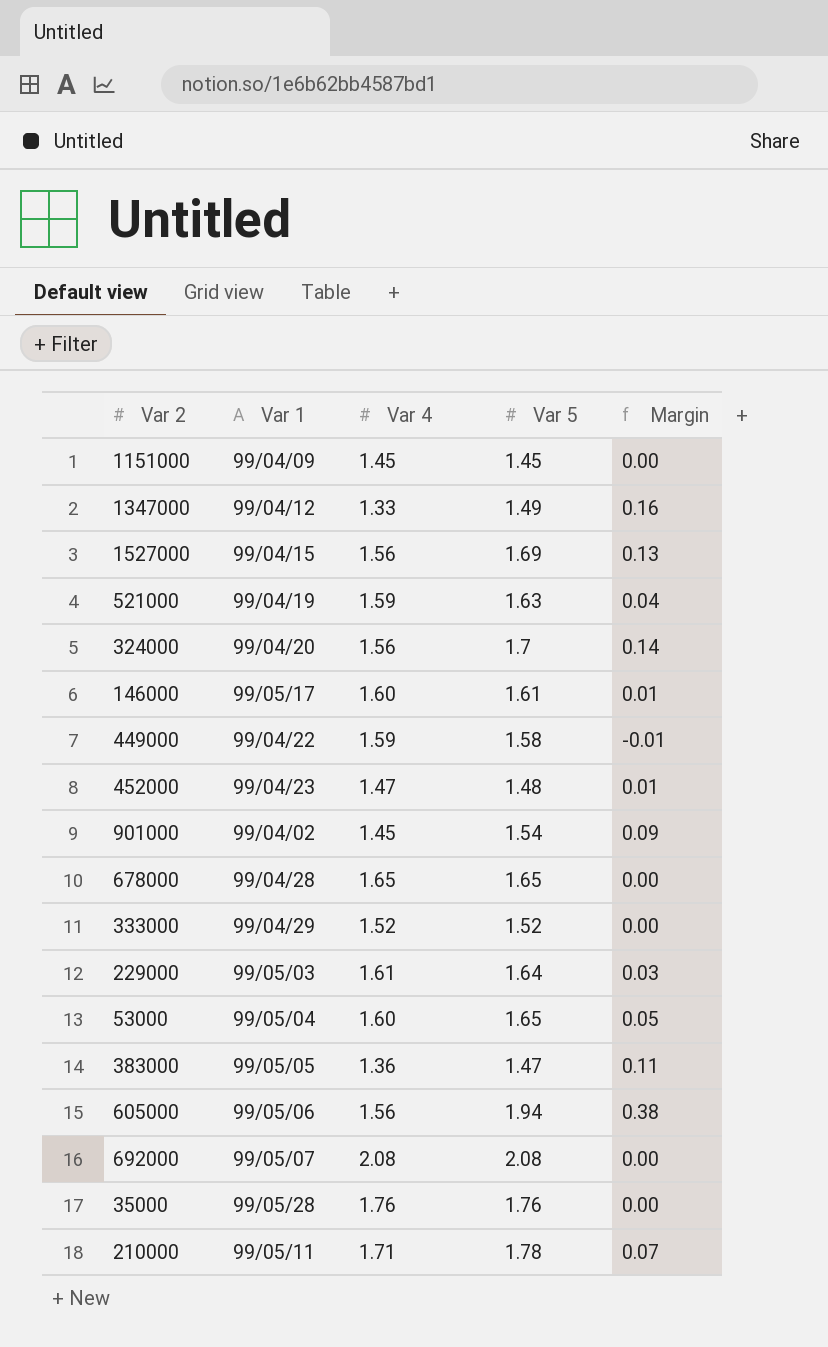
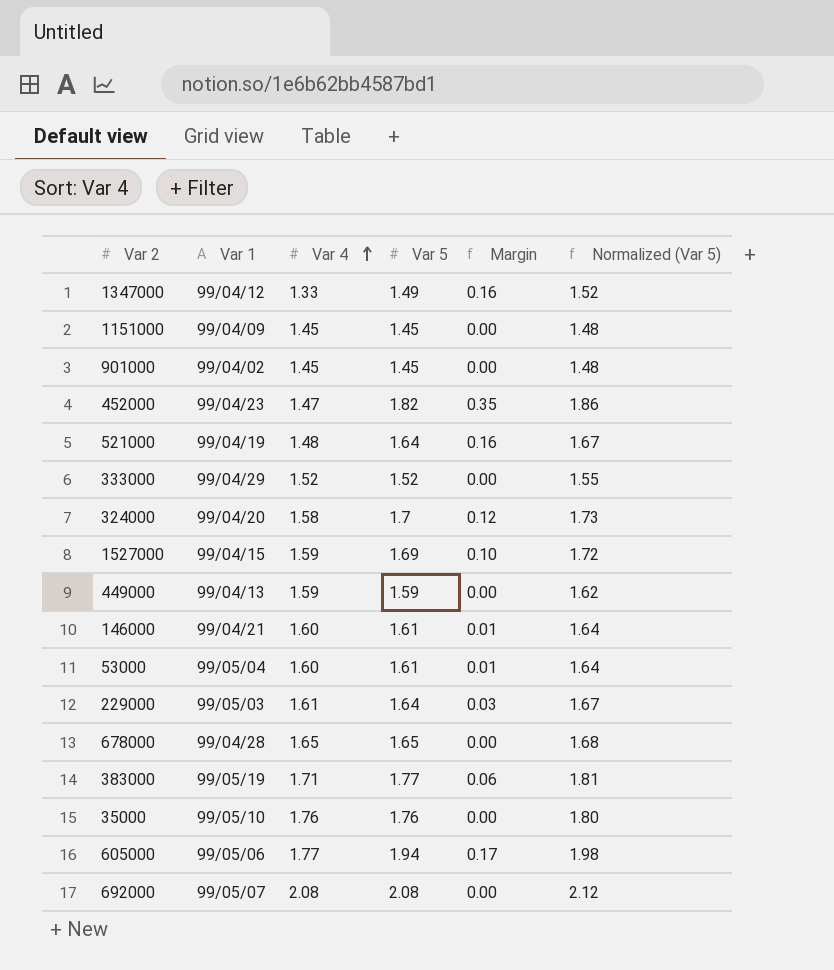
row order: none -> Var 4 ascending
column Normalized (Var 5) | formula: none -> [Var 5] * 1.02
row 210000: 99/05/11 | 1.71 | 1.78 | 0.07 -> none
901000 | Var 5: 1.54 -> 1.45
901000 | Margin: 0.09 -> 0.00
452000 | Var 5: 1.48 -> 1.82
452000 | Margin: 0.01 -> 0.35
521000 | Var 4: 1.59 -> 1.48
521000 | Var 5: 1.63 -> 1.64
521000 | Margin: 0.04 -> 0.16
324000 | Var 4: 1.56 -> 1.58
324000 | Margin: 0.14 -> 0.12
1527000 | Var 4: 1.56 -> 1.59
1527000 | Margin: 0.13 -> 0.10
449000 | Var 1: 99/04/22 -> 99/04/13
449000 | Var 5: 1.58 -> 1.59
449000 | Margin: -0.01 -> 0.00
146000 | Var 1: 99/05/17 -> 99/04/21
53000 | Var 5: 1.65 -> 1.61
53000 | Margin: 0.05 -> 0.01
383000 | Var 1: 99/05/05 -> 99/05/19
383000 | Var 4: 1.36 -> 1.71
383000 | Var 5: 1.47 -> 1.77
383000 | Margin: 0.11 -> 0.06
35000 | Var 1: 99/05/28 -> 99/05/10
605000 | Var 4: 1.56 -> 1.77
605000 | Margin: 0.38 -> 0.17

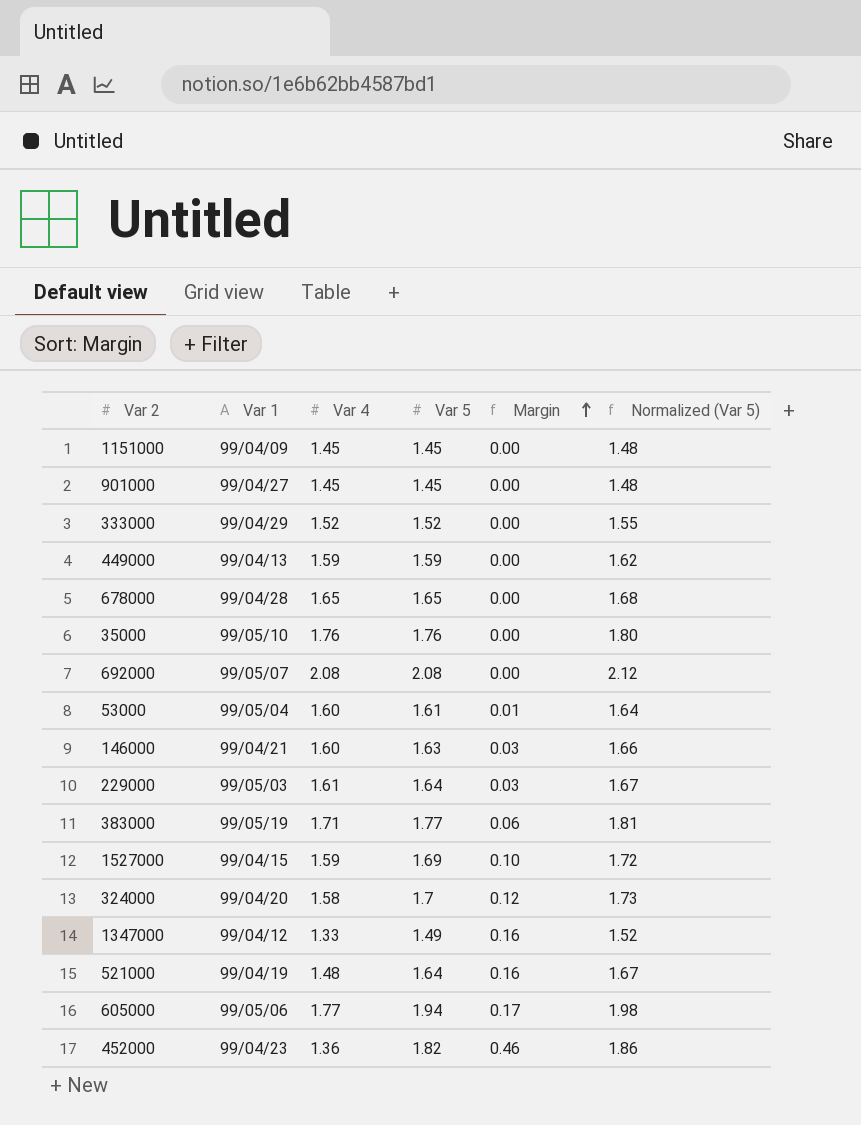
row order: Var 4 ascending -> Margin ascending
901000 | Var 1: 99/04/02 -> 99/04/27
146000 | Var 5: 1.61 -> 1.63
146000 | Margin: 0.01 -> 0.03
146000 | Normalized (Var 5): 1.64 -> 1.66
452000 | Var 4: 1.47 -> 1.36
452000 | Margin: 0.35 -> 0.46

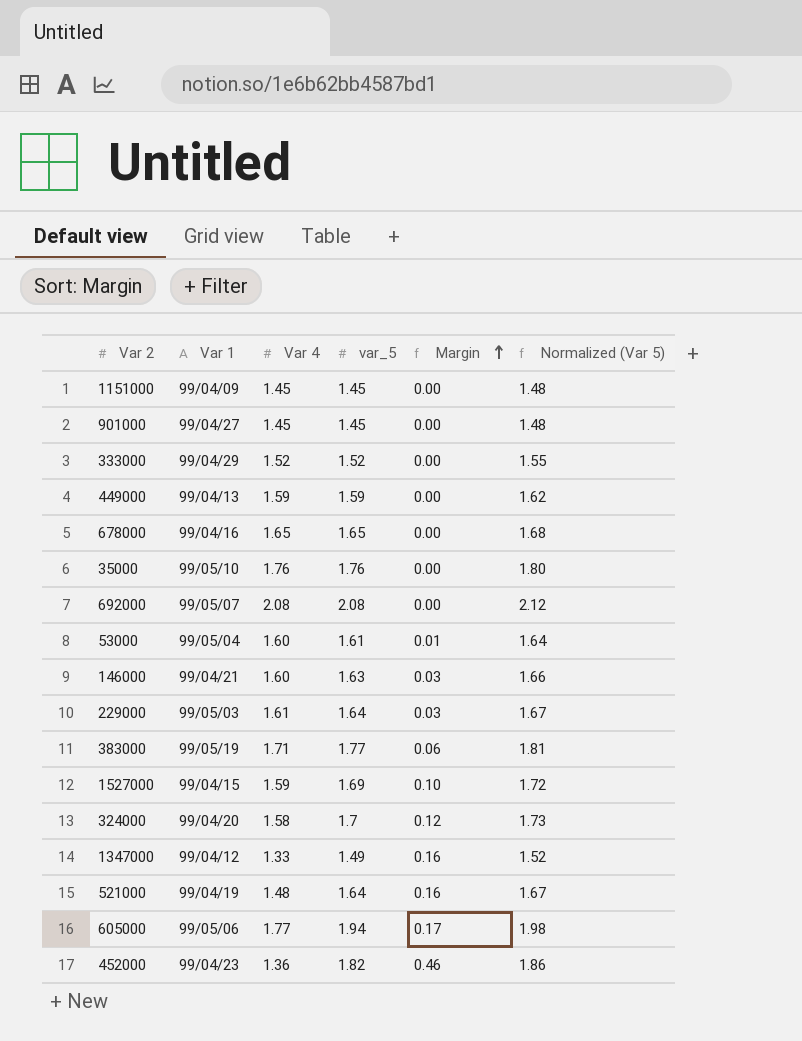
column name: Var 5 -> var_5
678000 | Var 1: 99/04/28 -> 99/04/16

